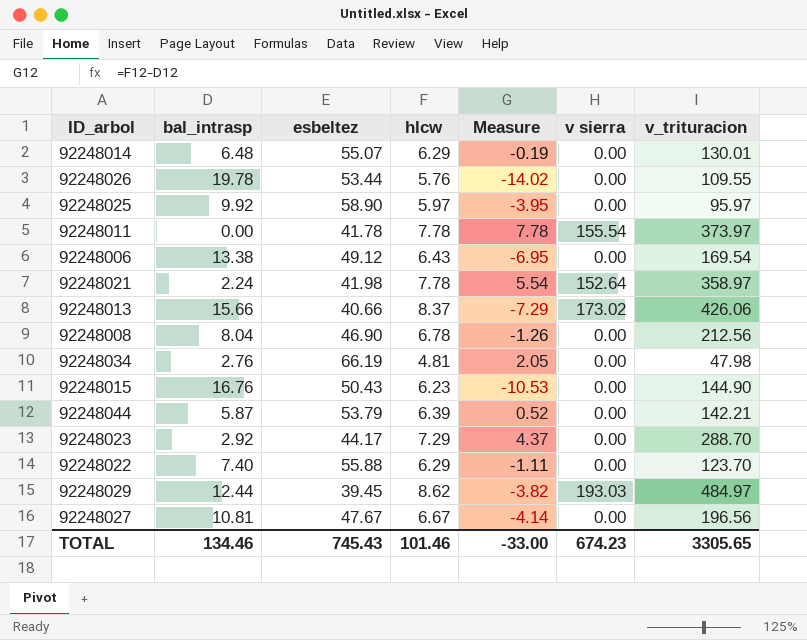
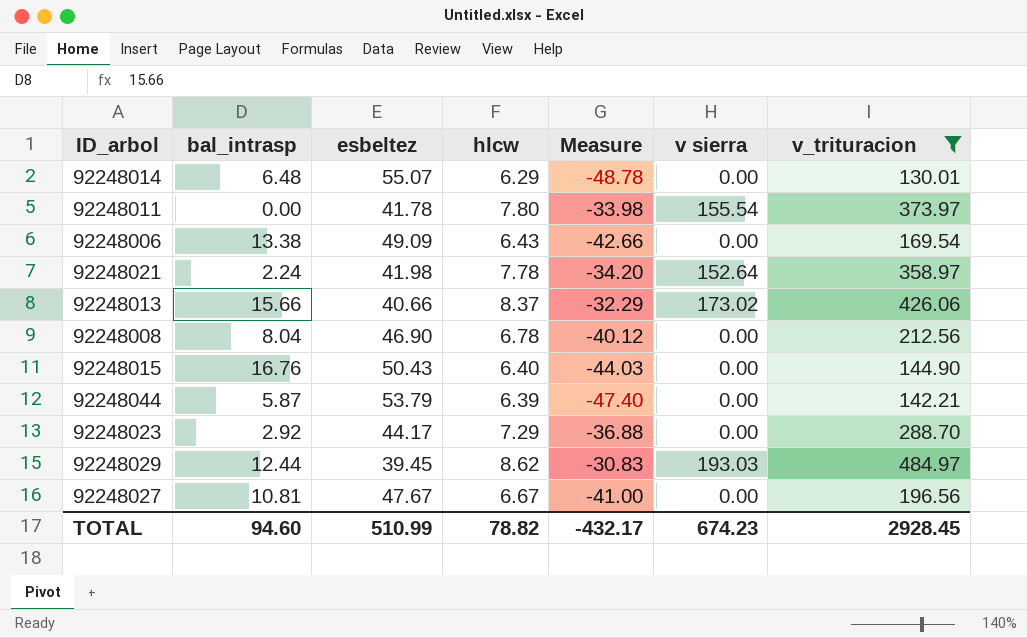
filter: none -> v_trituracion >= 130.01
column Measure | formula: [hlcw] - [bal_intrasp] -> [hlcw] - [esbeltez]
92248011 | hlcw: 7.78 -> 7.80
92248006 | esbeltez: 49.12 -> 49.09
92248015 | hlcw: 6.23 -> 6.40
TOTAL | bal_intrasp: 134.46 -> 94.60
TOTAL | esbeltez: 745.43 -> 510.99
TOTAL | hlcw: 101.46 -> 78.82
TOTAL | Measure: -33.00 -> -432.17
TOTAL | v_trituracion: 3305.65 -> 2928.45

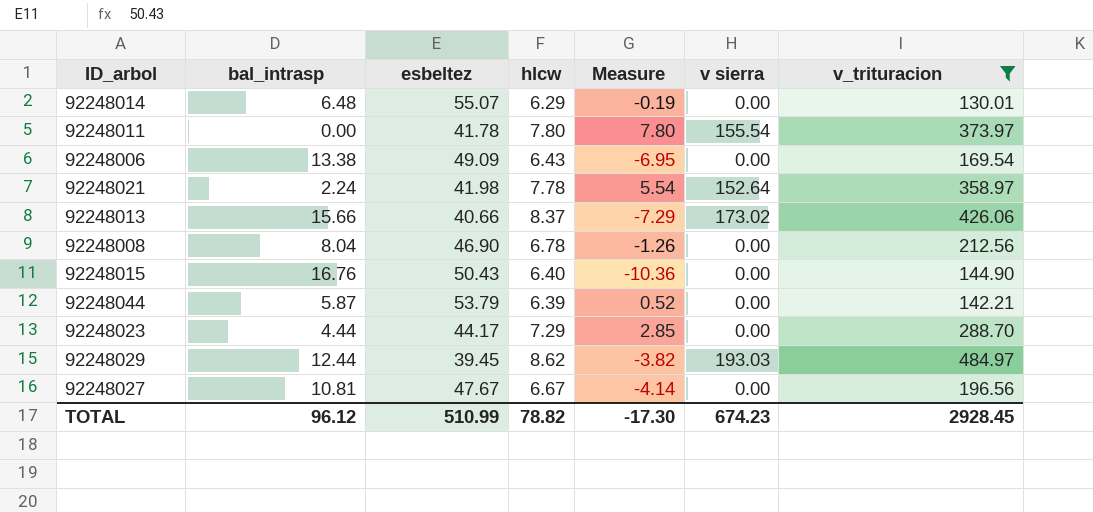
column Measure | formula: [hlcw] - [esbeltez] -> [hlcw] - [bal_intrasp]
92248023 | bal_intrasp: 2.92 -> 4.44
TOTAL | bal_intrasp: 94.60 -> 96.12
TOTAL | Measure: -432.17 -> -17.30

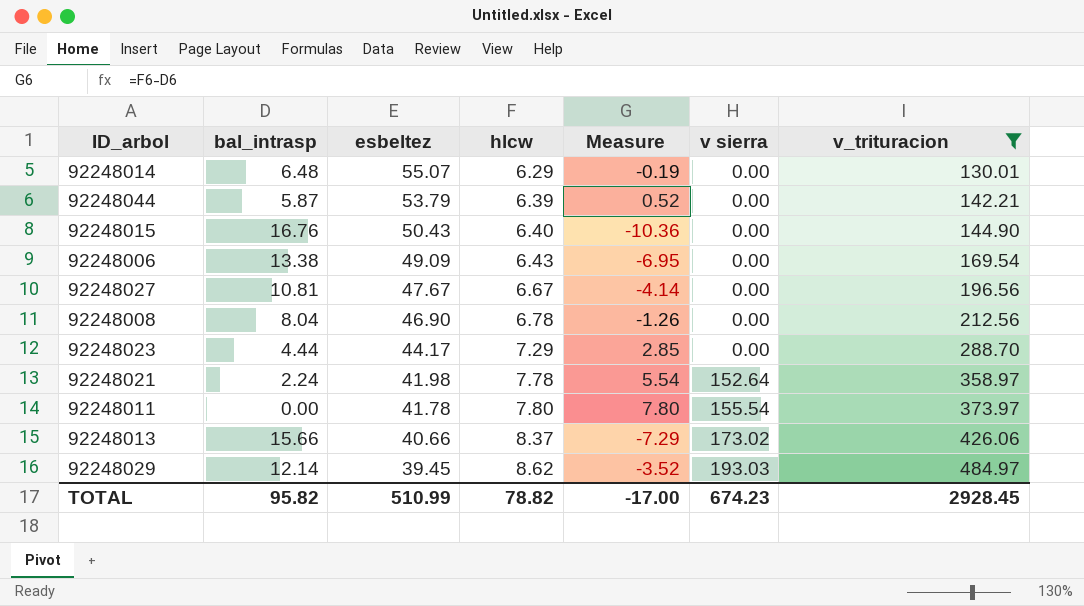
row order: none -> esbeltez descending
92248029 | bal_intrasp: 12.44 -> 12.14
92248029 | Measure: -3.82 -> -3.52
TOTAL | bal_intrasp: 96.12 -> 95.82
TOTAL | Measure: -17.30 -> -17.00

